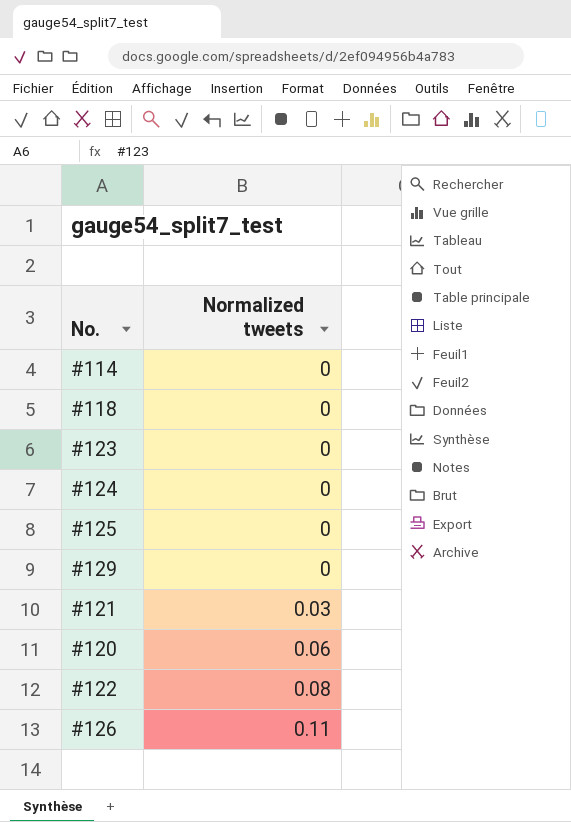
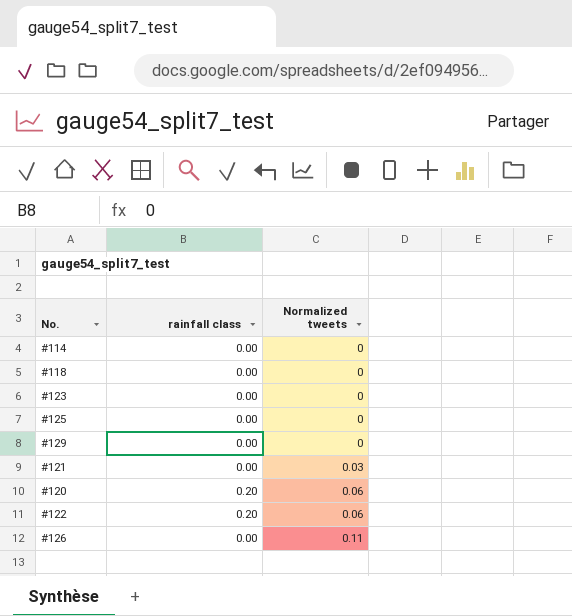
column rainfall class | position: none -> 2
row #124: 0 -> none
#122 | Normalized tweets: 0.08 -> 0.06

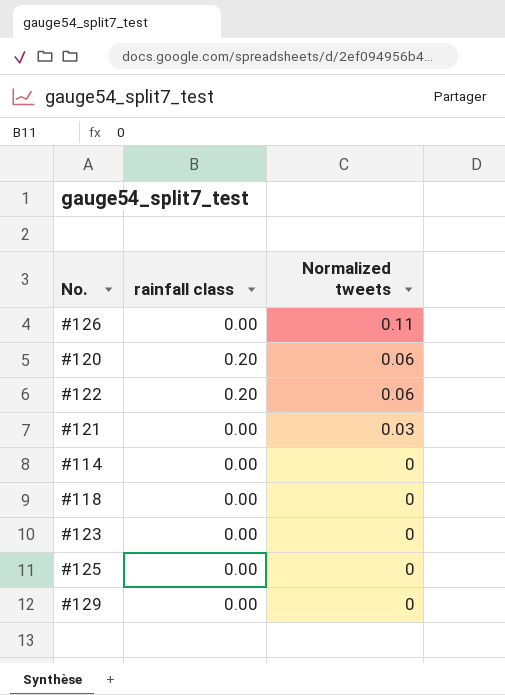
row order: Normalized tweets ascending -> Normalized tweets descending

